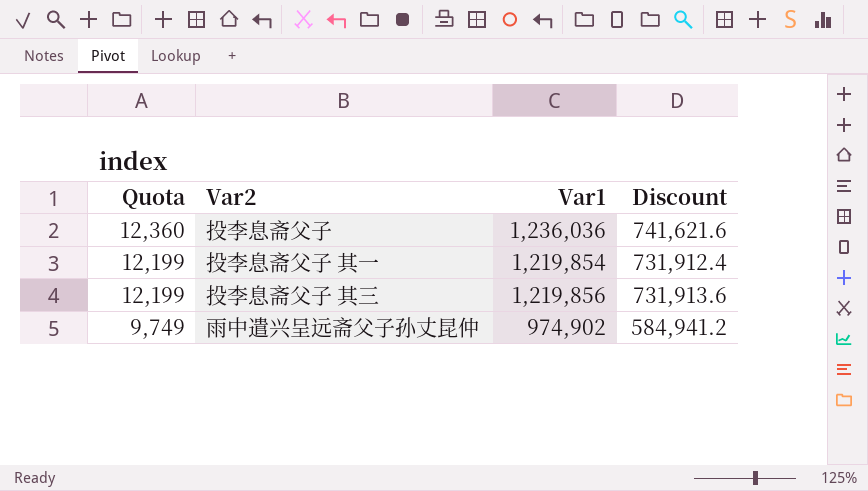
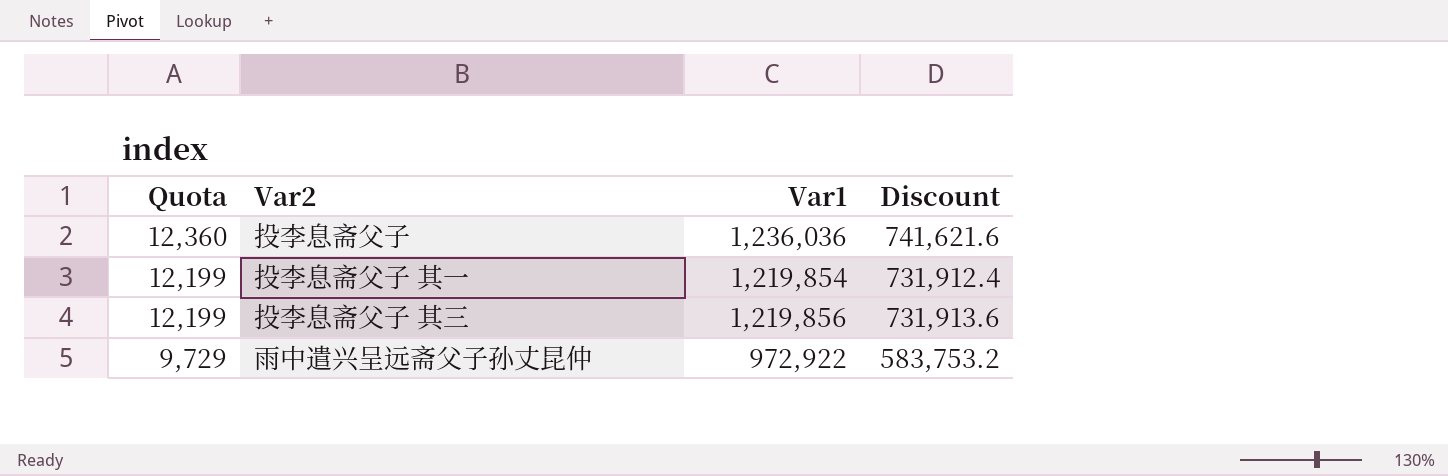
雨中遣兴呈远斋父子孙丈昆仲 | Quota: 9,749 -> 9,729
雨中遣兴呈远斋父子孙丈昆仲 | Var1: 974,902 -> 972,922
雨中遣兴呈远斋父子孙丈昆仲 | Discount: 584,941.2 -> 583,753.2

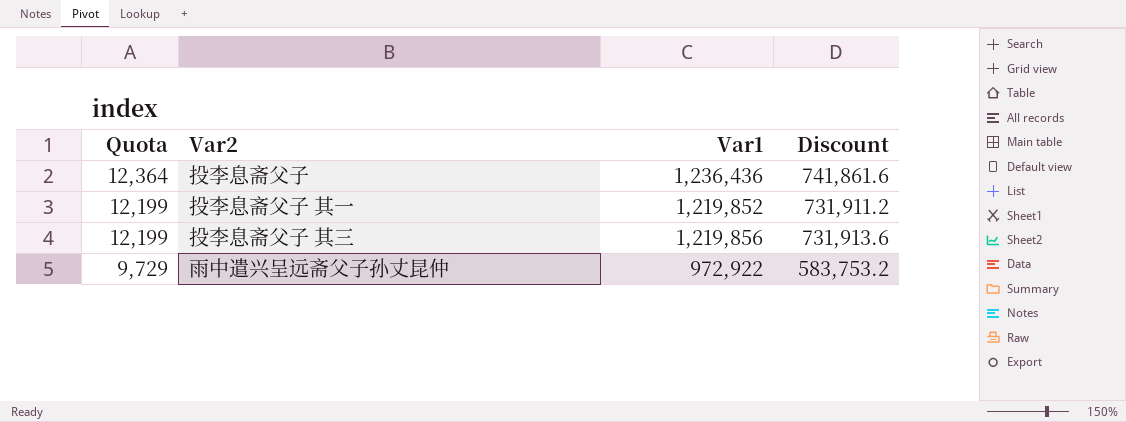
投李息斋父子 | Quota: 12,360 -> 12,364
投李息斋父子 | Var1: 1,236,036 -> 1,236,436
投李息斋父子 | Discount: 741,621.6 -> 741,861.6
投李息斋父子 其一 | Var1: 1,219,854 -> 1,219,852
投李息斋父子 其一 | Discount: 731,912.4 -> 731,911.2

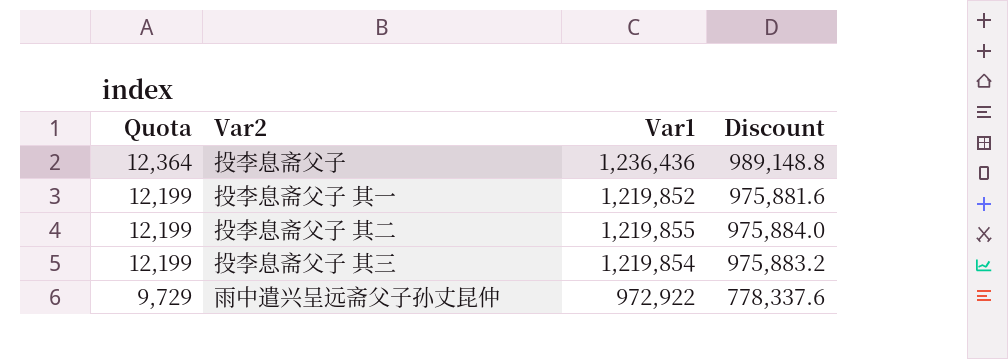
column Discount | formula: [Var1] * 0.6 -> [Var1] * 0.8
row 投李息斋父子 其二: none -> 12,199 | 1,219,855 | 975,884.0
投李息斋父子 其三 | Var1: 1,219,856 -> 1,219,854

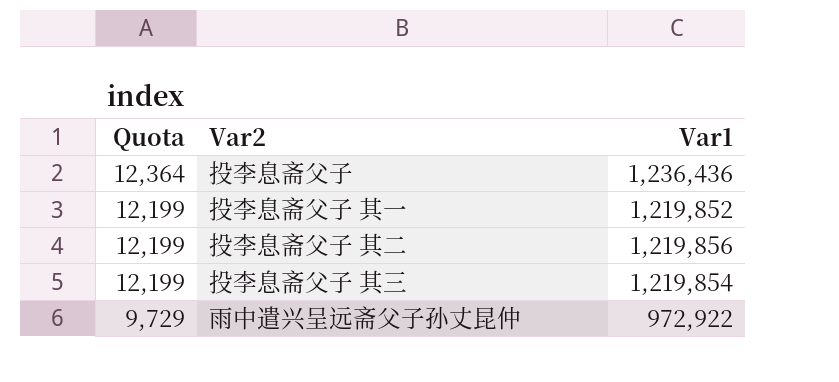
column Discount | formula: [Var1] * 0.8 -> none
投李息斋父子 其二 | Var1: 1,219,855 -> 1,219,856

